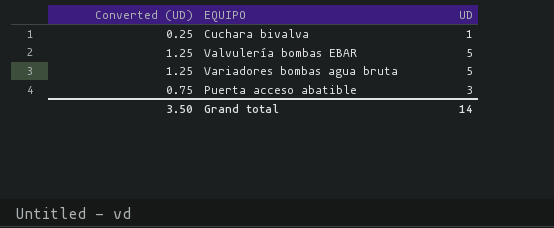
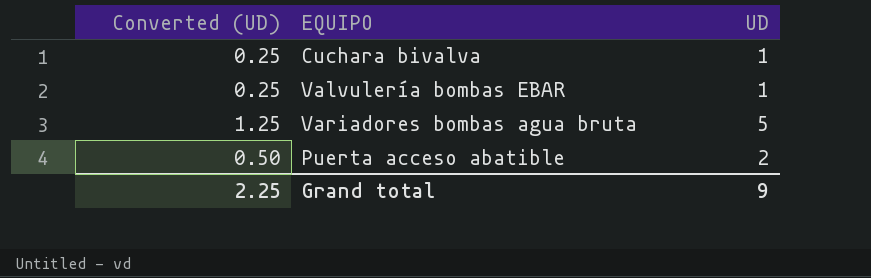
Valvulería bombas EBAR | Converted (UD): 1.25 -> 0.25
Valvulería bombas EBAR | UD: 5 -> 1
Puerta acceso abatible | Converted (UD): 0.75 -> 0.50
Puerta acceso abatible | UD: 3 -> 2
Grand total | Converted (UD): 3.50 -> 2.25
Grand total | UD: 14 -> 9

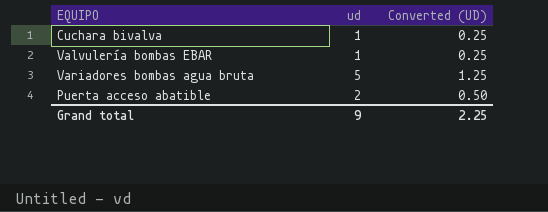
column name: UD -> ud
column Converted (UD) | position: 1 -> 3

